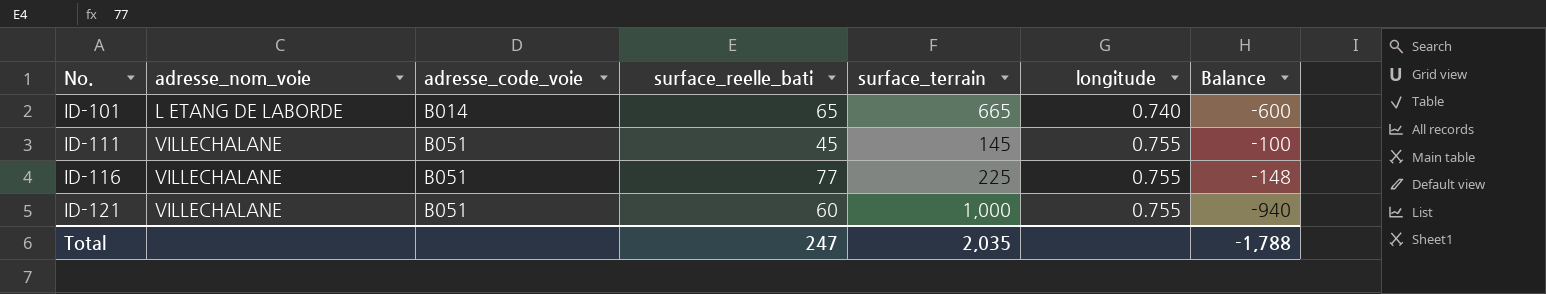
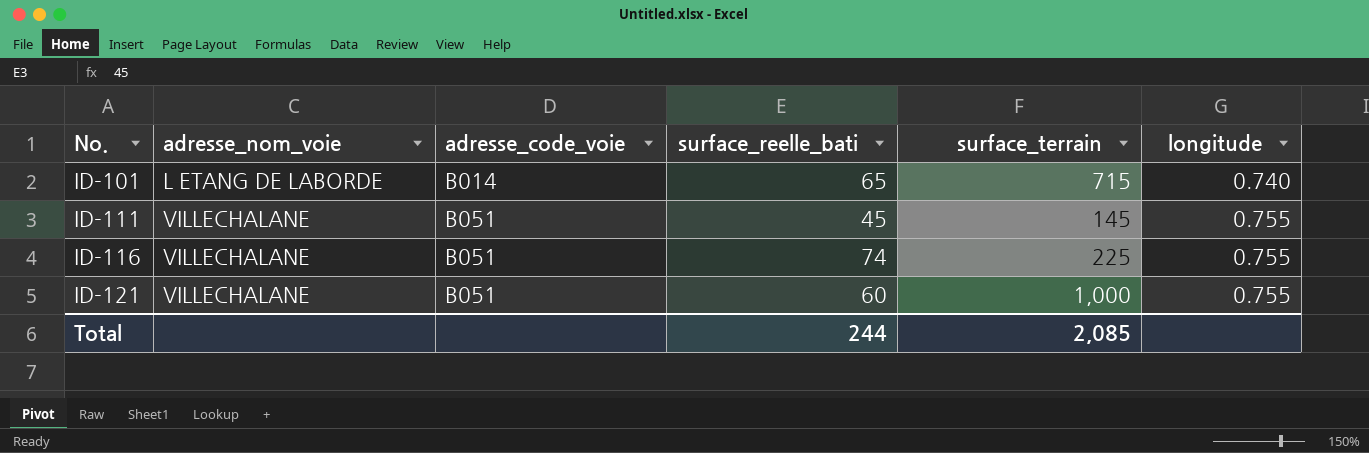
column Balance | formula: [surface_reelle_bati] - [surface_terrain] -> none
ID-101 | surface_terrain: 665 -> 715
ID-116 | surface_reelle_bati: 77 -> 74
Total | surface_reelle_bati: 247 -> 244
Total | surface_terrain: 2,035 -> 2,085

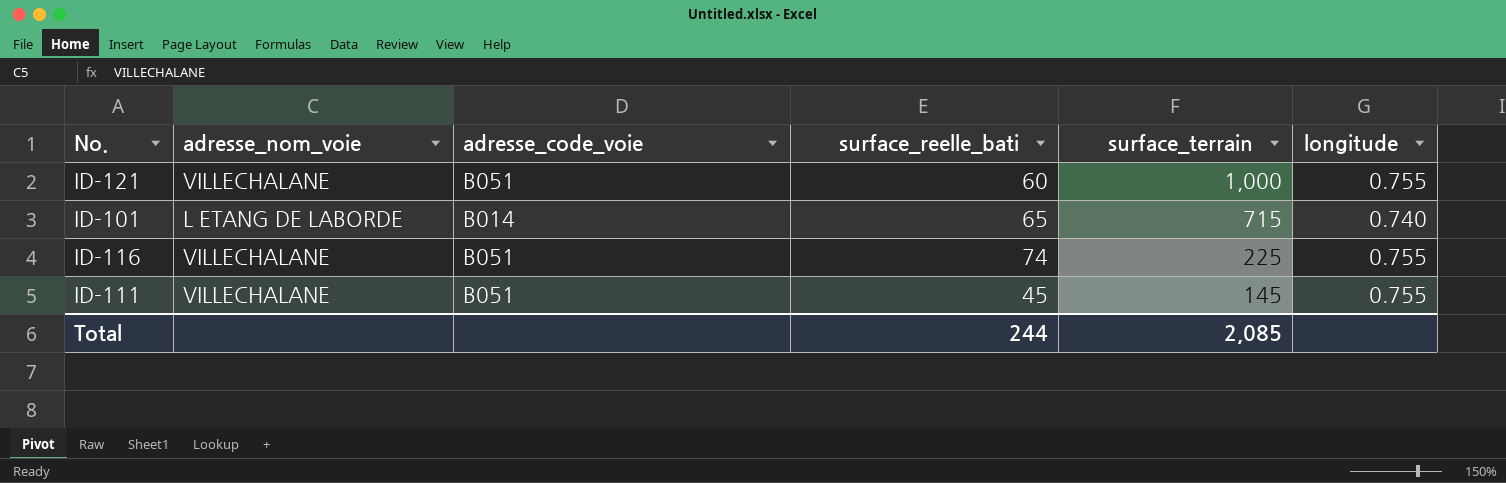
row order: No. ascending -> surface_terrain descending

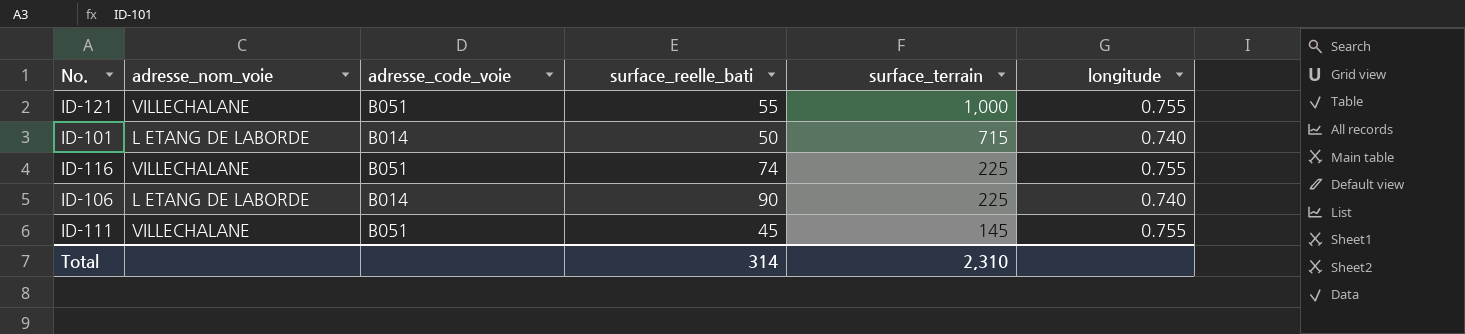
ID-121 | surface_reelle_bati: 60 -> 55
ID-101 | surface_reelle_bati: 65 -> 50
row ID-106: none -> L ETANG DE LABORDE | B014 | 90 | 225 | 0.740
Total | surface_reelle_bati: 244 -> 314
Total | surface_terrain: 2,085 -> 2,310

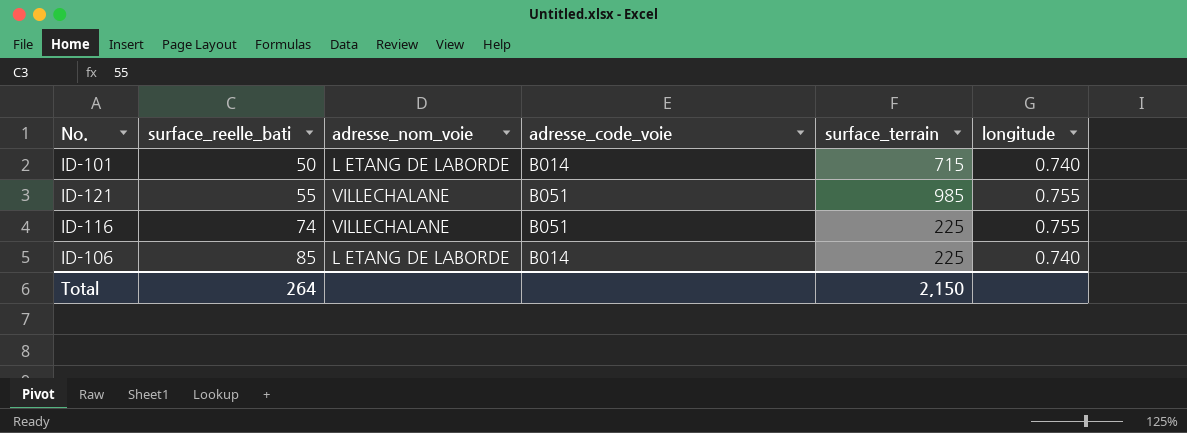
row order: surface_terrain descending -> surface_reelle_bati ascending
column surface_reelle_bati | position: 4 -> 2
row ID-111: VILLECHALANE | B051 | 45 | 145 | 0.755 -> none
ID-121 | surface_terrain: 1,000 -> 985
ID-106 | surface_reelle_bati: 90 -> 85
Total | surface_reelle_bati: 314 -> 264
Total | surface_terrain: 2,310 -> 2,150

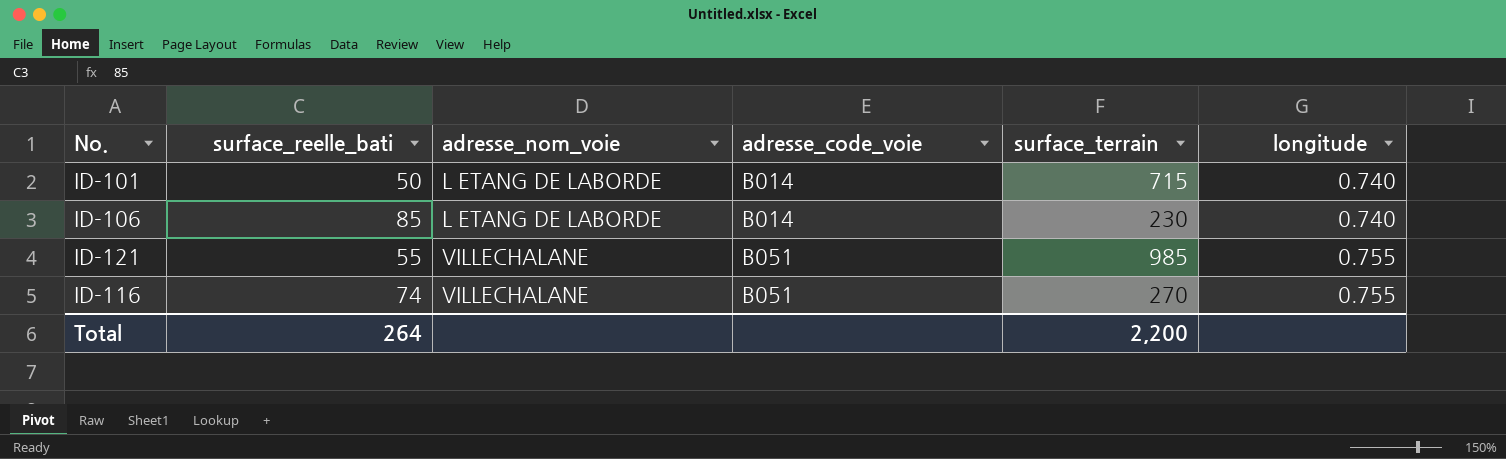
row order: surface_reelle_bati ascending -> adresse_nom_voie ascending
ID-106 | surface_terrain: 225 -> 230
ID-116 | surface_terrain: 225 -> 270
Total | surface_terrain: 2,150 -> 2,200

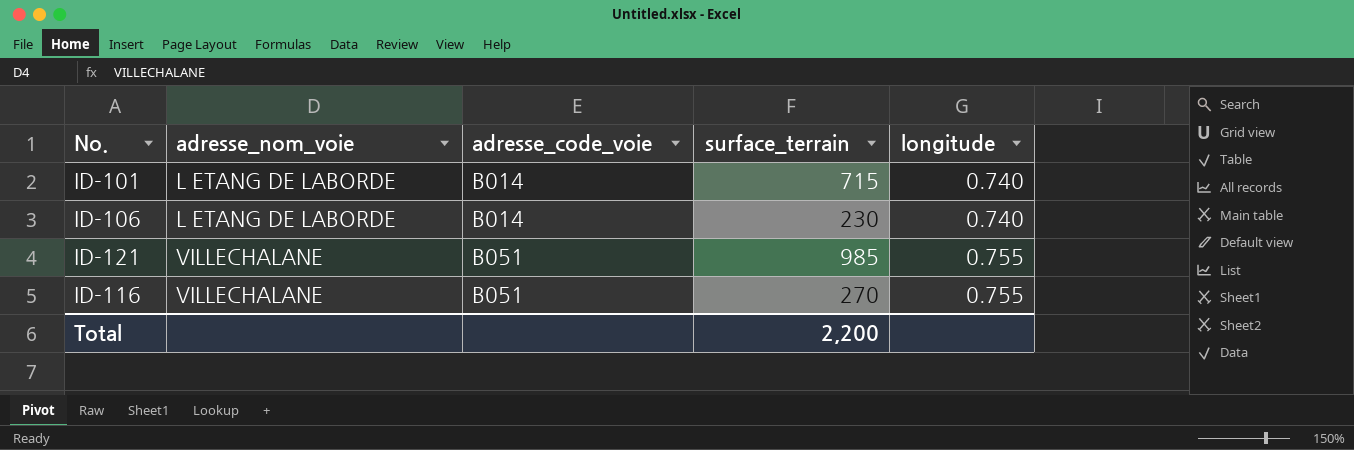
column surface_reelle_bati | position: 2 -> none

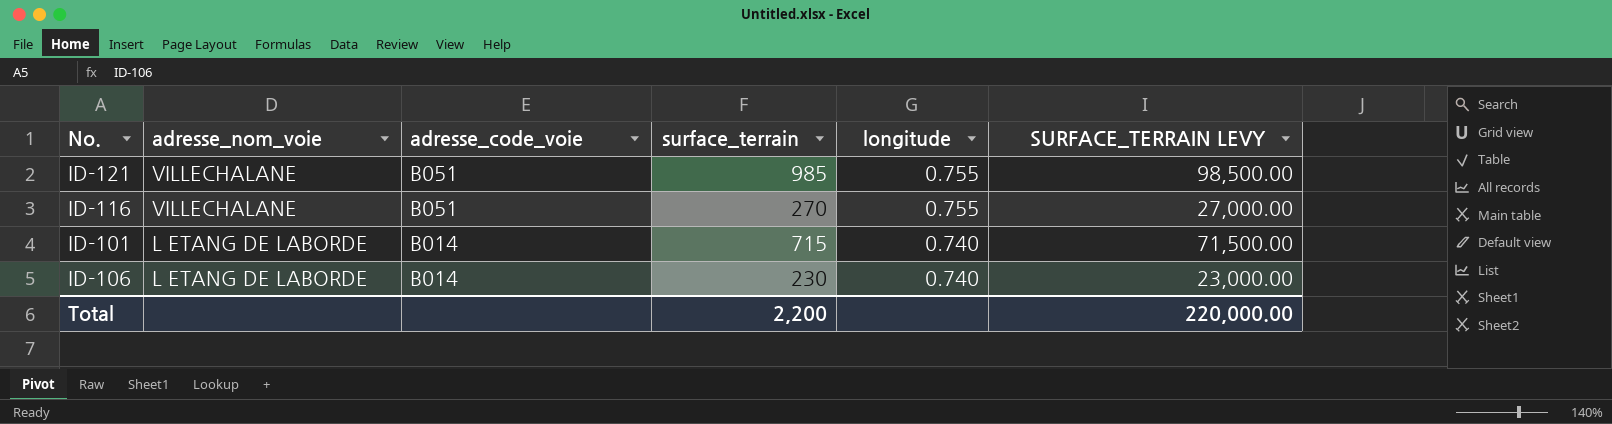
row order: adresse_nom_voie ascending -> adresse_nom_voie descending
column SURFACE_TERRAIN LEVY | formula: none -> [surface_terrain] * 100

